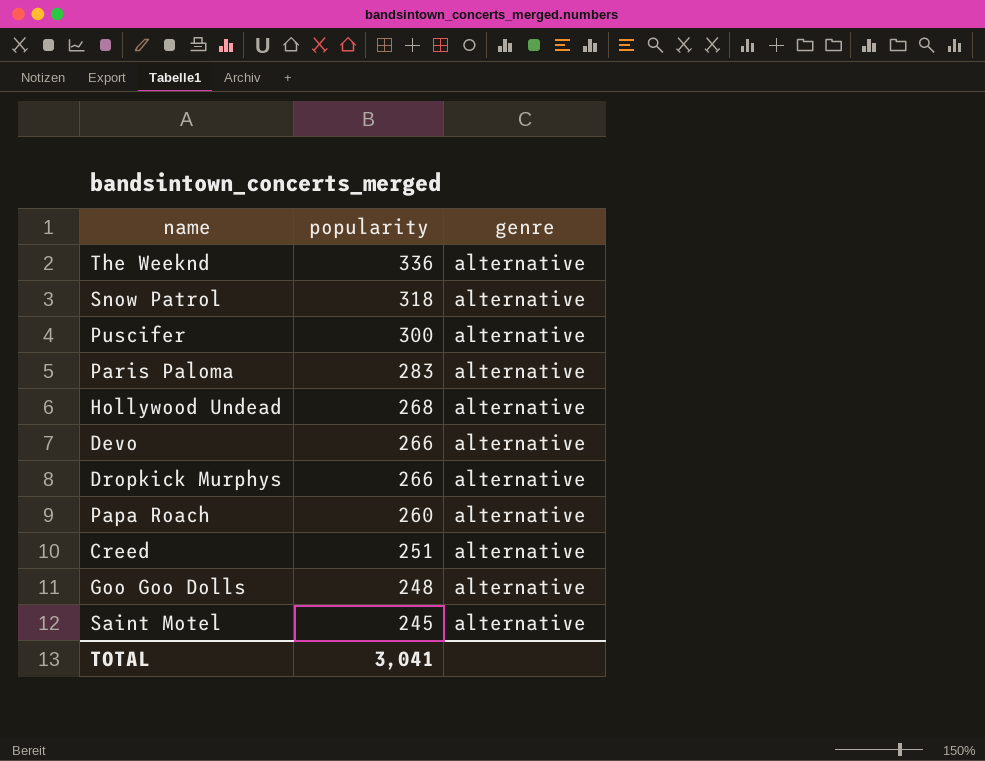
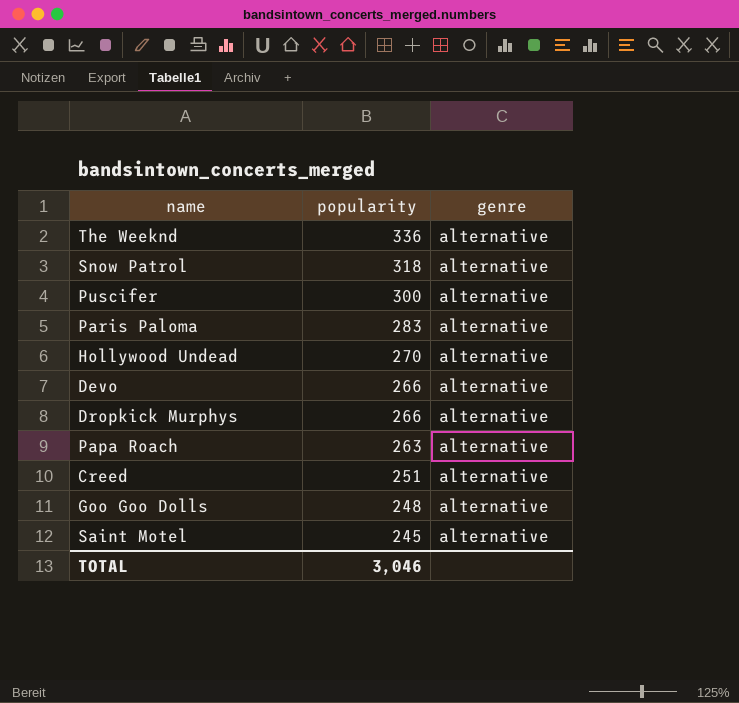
Hollywood Undead | popularity: 268 -> 270
Papa Roach | popularity: 260 -> 263
TOTAL | popularity: 3,041 -> 3,046

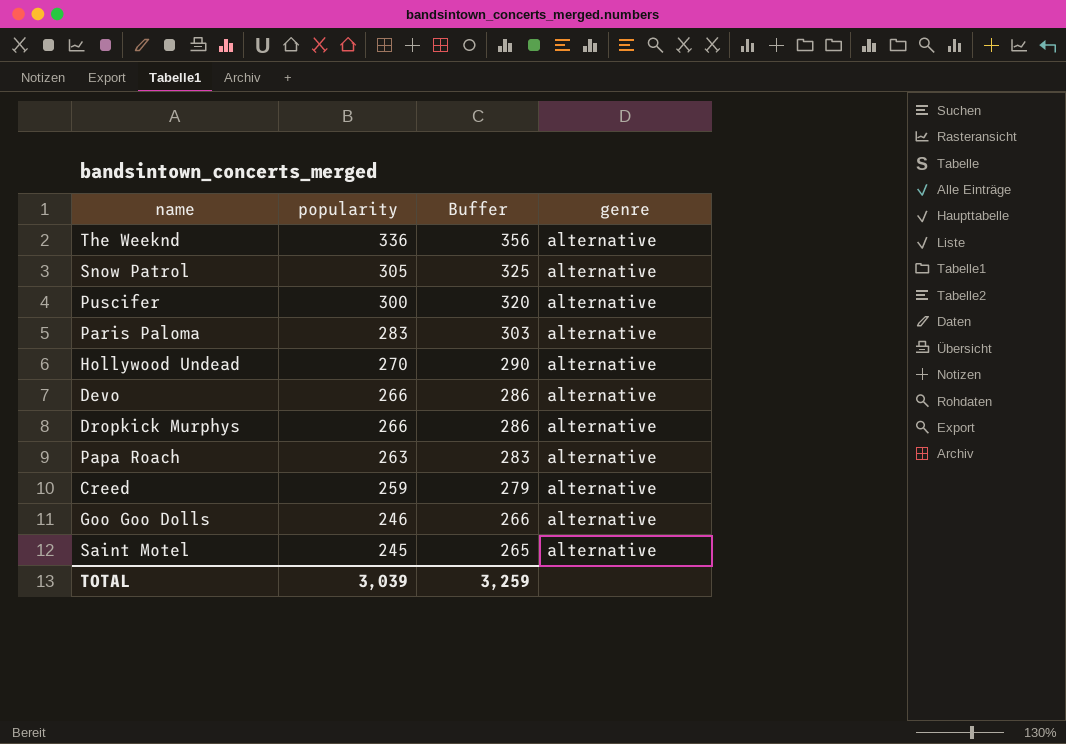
column Buffer | formula: none -> [popularity] + 20
Snow Patrol | popularity: 318 -> 305
Creed | popularity: 251 -> 259
Goo Goo Dolls | popularity: 248 -> 246
TOTAL | popularity: 3,046 -> 3,039

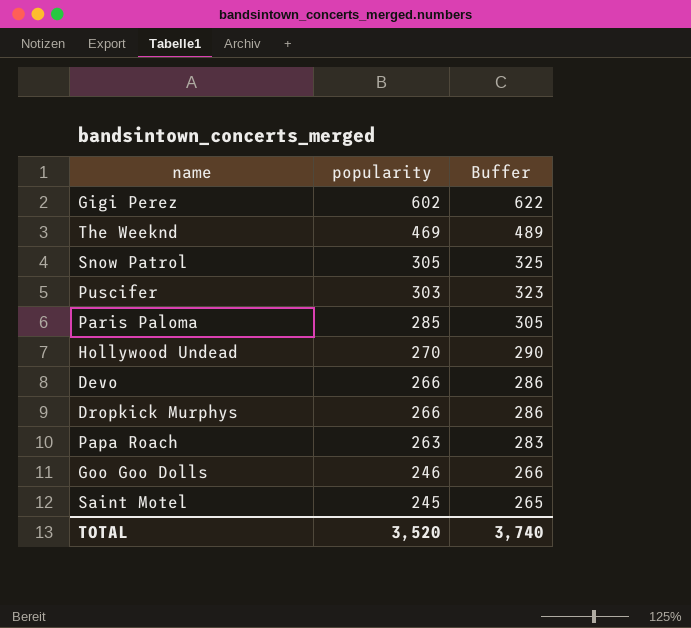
column genre | position: 4 -> none
row Creed: 259 | 279 | alternative -> none
row Gigi Perez: none -> 602 | 622
The Weeknd | popularity: 336 -> 469
The Weeknd | Buffer: 356 -> 489
Puscifer | popularity: 300 -> 303
Puscifer | Buffer: 320 -> 323
Paris Paloma | popularity: 283 -> 285
Paris Paloma | Buffer: 303 -> 305
TOTAL | popularity: 3,039 -> 3,520
TOTAL | Buffer: 3,259 -> 3,740

